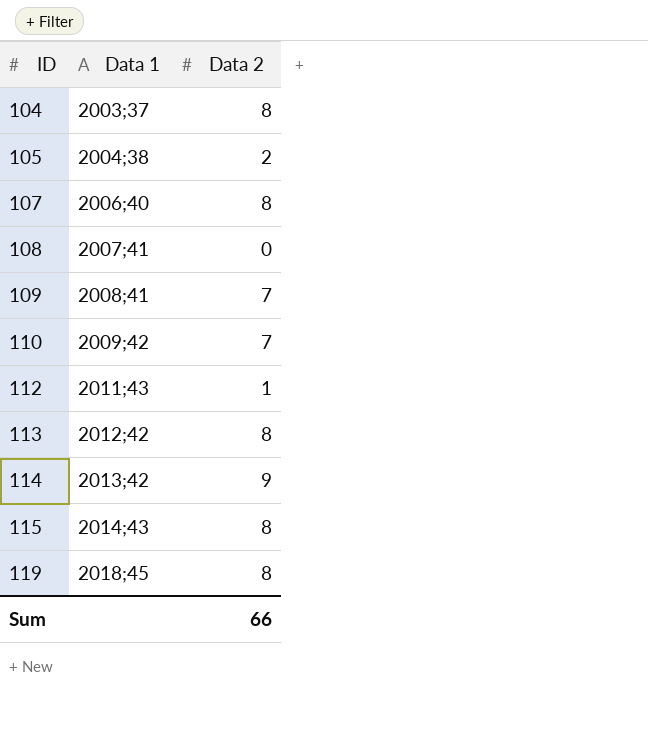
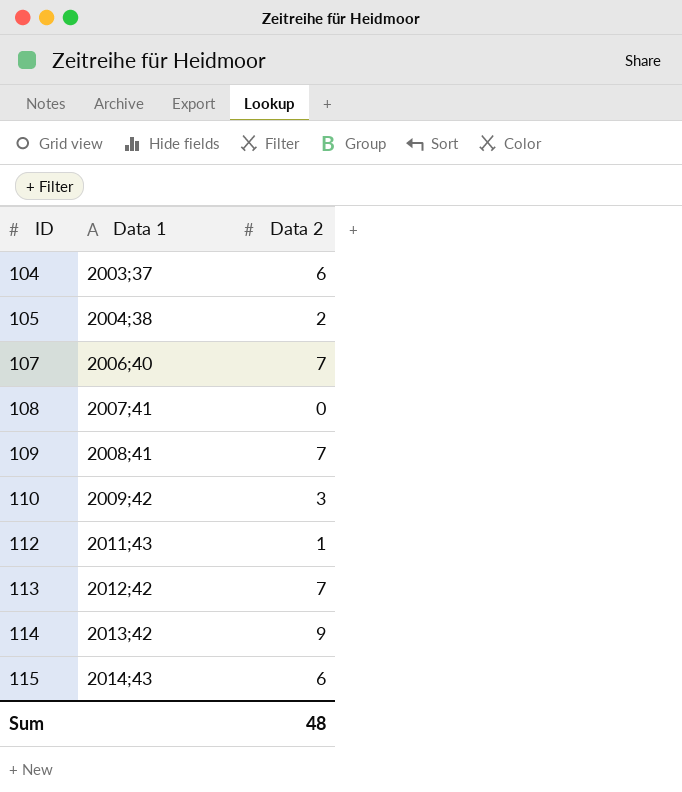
row 119: 2018;45 | 8 -> none
104 | Data 2: 8 -> 6
107 | Data 2: 8 -> 7
110 | Data 2: 7 -> 3
113 | Data 2: 8 -> 7
115 | Data 2: 8 -> 6
Sum | Data 2: 66 -> 48

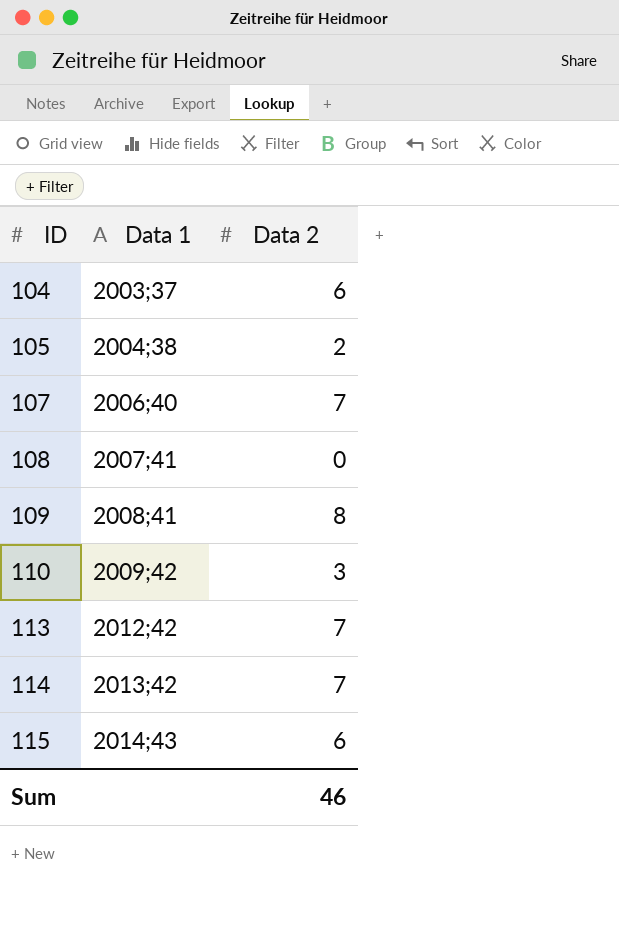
row 112: 2011;43 | 1 -> none
109 | Data 2: 7 -> 8
114 | Data 2: 9 -> 7
Sum | Data 2: 48 -> 46

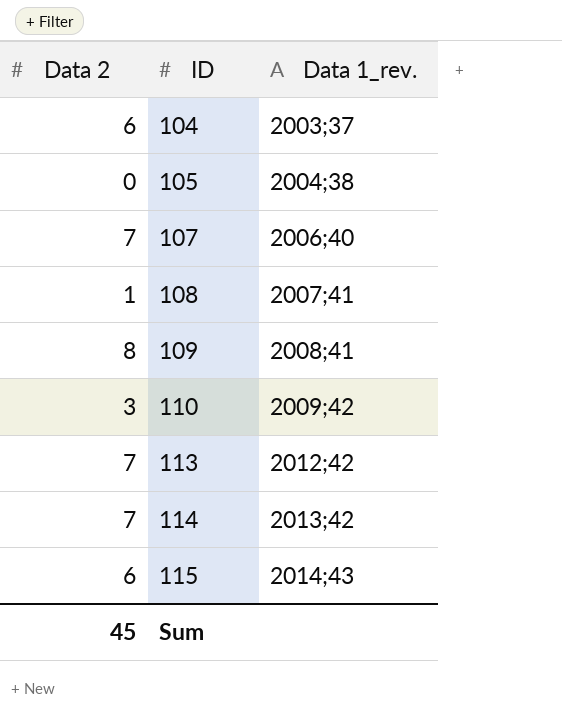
column Data 2 | position: 3 -> 1
column name: Data 1 -> Data 1_rev.
105 | Data 2: 2 -> 0
108 | Data 2: 0 -> 1
Sum | Data 2: 46 -> 45

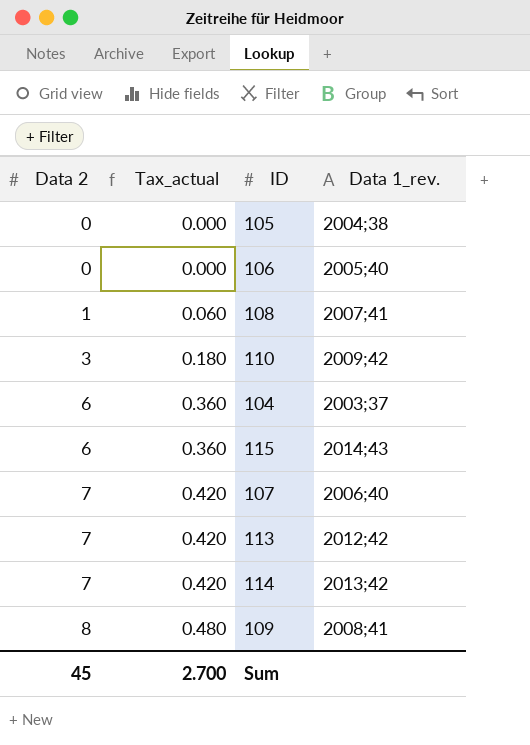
row order: ID ascending -> Data 2 ascending
column Tax_actual | formula: none -> [Data 2] * 0.06
row 106: none -> 0 | 0.000 | 2005;40

